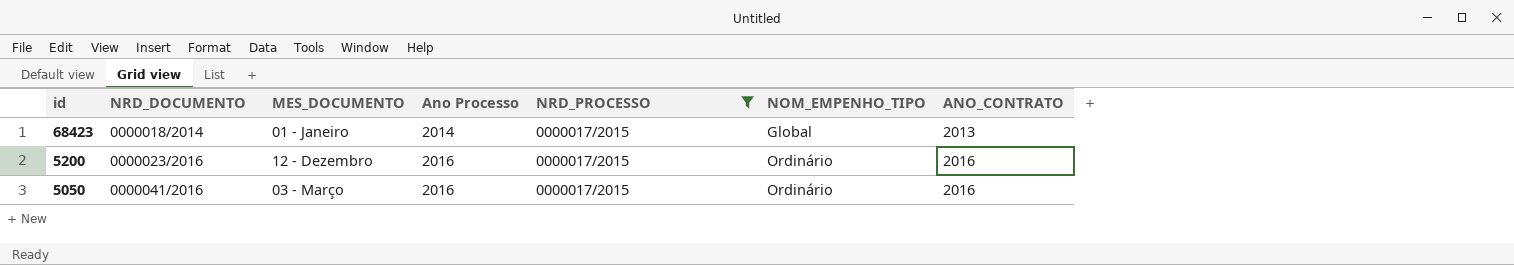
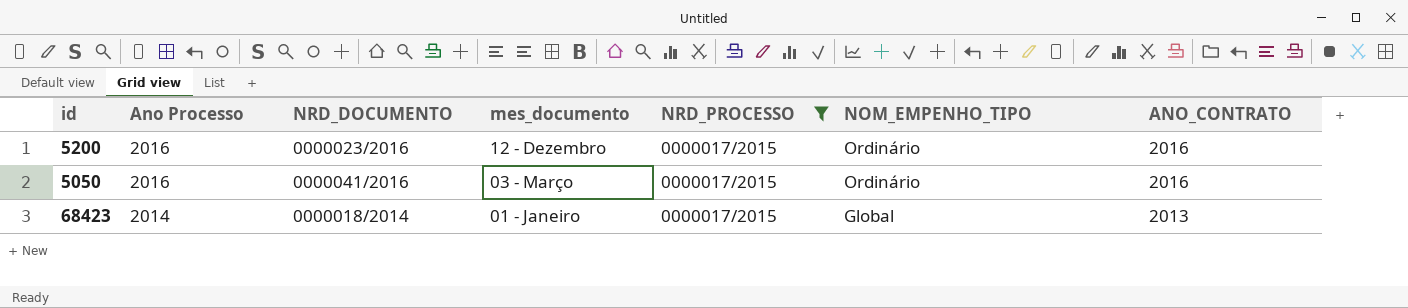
row order: id descending -> Ano Processo descending
column Ano Processo | position: 4 -> 2
column name: MES_DOCUMENTO -> mes_documento

